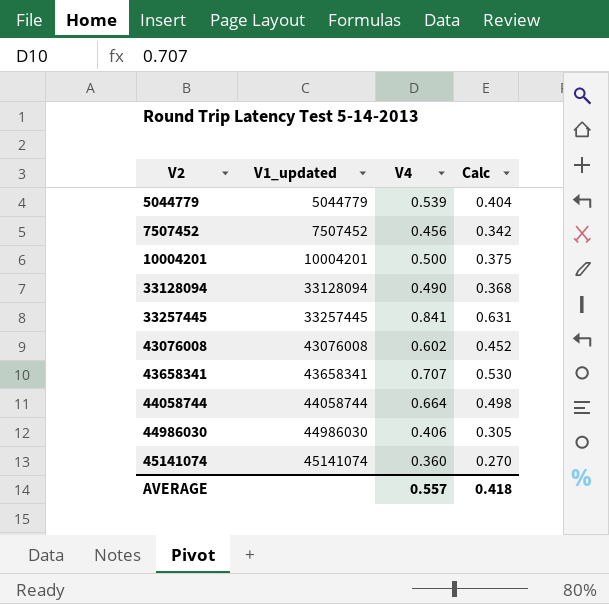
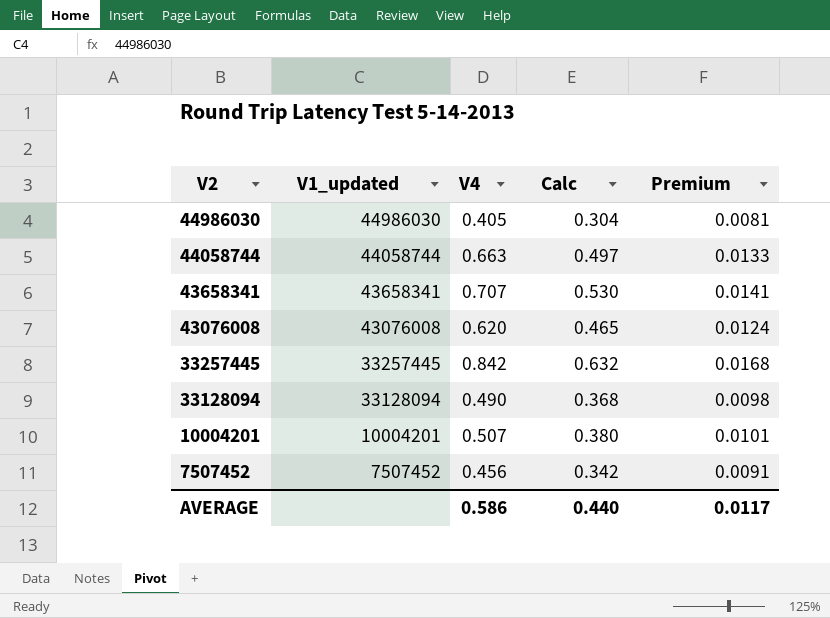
row order: V2 ascending -> V2 descending
column Premium | formula: none -> [V4] * 0.02
row 5044779: 5044779 | 0.539 | 0.404 -> none
row 45141074: 45141074 | 0.360 | 0.270 -> none
44986030 | V4: 0.406 -> 0.405
44986030 | Calc: 0.305 -> 0.304
44058744 | V4: 0.664 -> 0.663
44058744 | Calc: 0.498 -> 0.497
43076008 | V4: 0.602 -> 0.620
43076008 | Calc: 0.452 -> 0.465
33257445 | V4: 0.841 -> 0.842
33257445 | Calc: 0.631 -> 0.632
10004201 | V4: 0.500 -> 0.507
10004201 | Calc: 0.375 -> 0.380
AVERAGE | V4: 0.557 -> 0.586
AVERAGE | Calc: 0.418 -> 0.440

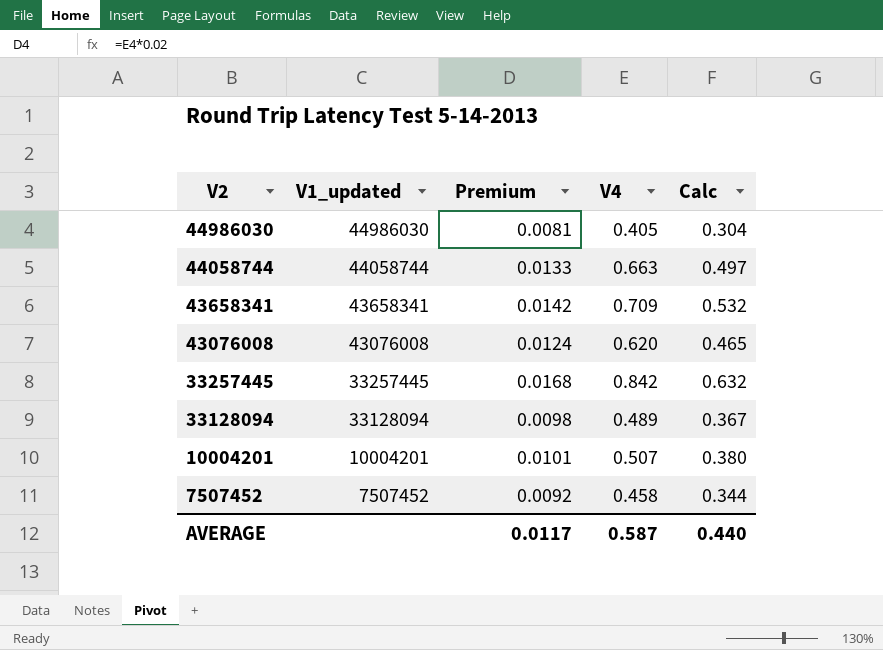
column Premium | position: 5 -> 3
43658341 | Premium: 0.0141 -> 0.0142
43658341 | V4: 0.707 -> 0.709
43658341 | Calc: 0.530 -> 0.532
33128094 | V4: 0.490 -> 0.489
33128094 | Calc: 0.368 -> 0.367
7507452 | Premium: 0.0091 -> 0.0092
7507452 | V4: 0.456 -> 0.458
7507452 | Calc: 0.342 -> 0.344
AVERAGE | V4: 0.586 -> 0.587

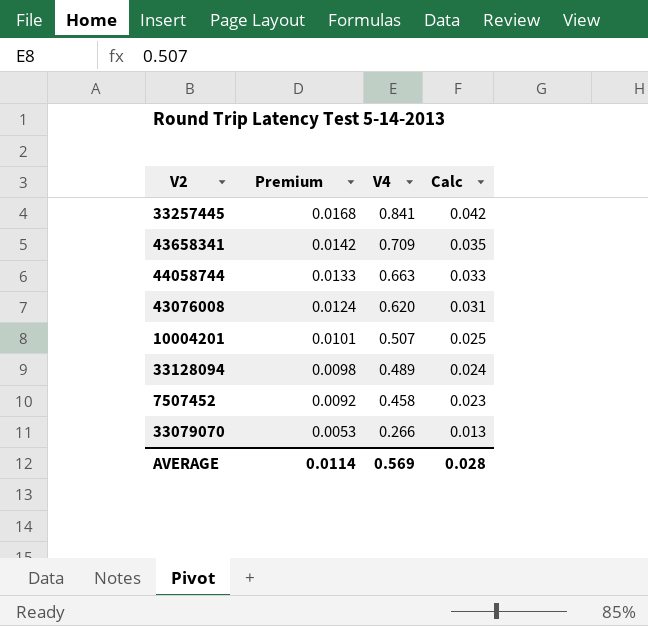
row order: V2 descending -> Premium descending
column V1_updated | position: 2 -> none
column Calc | formula: [V4] * 0.75 -> [V4] * 0.05
row 44986030: 44986030 | 0.0081 | 0.405 | 0.304 -> none
33257445 | V4: 0.842 -> 0.841
row 33079070: none -> 0.0053 | 0.266 | 0.013
AVERAGE | Premium: 0.0117 -> 0.0114
AVERAGE | V4: 0.587 -> 0.569
AVERAGE | Calc: 0.440 -> 0.028

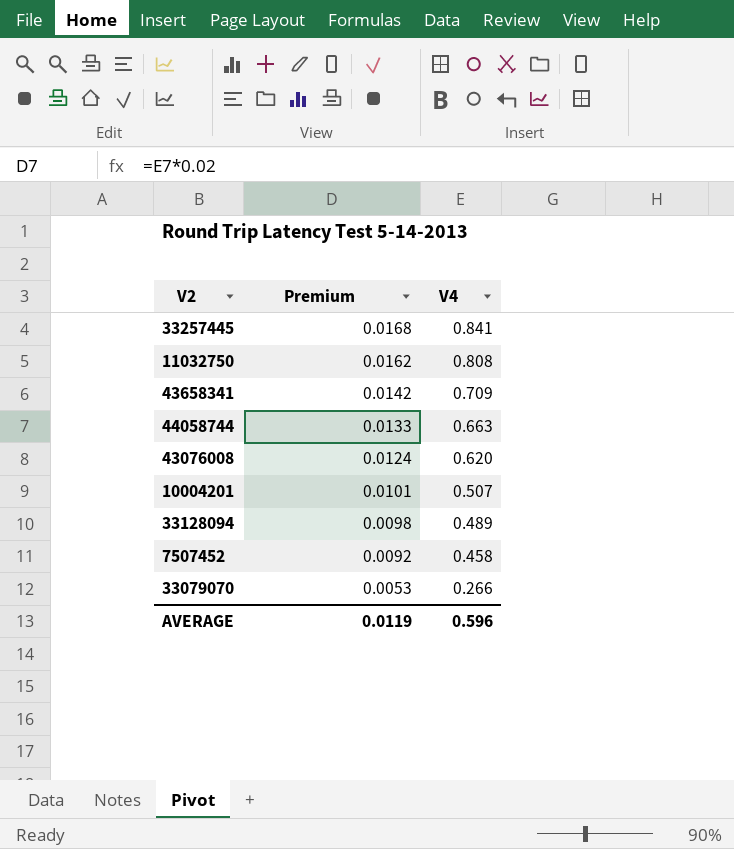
column Calc | formula: [V4] * 0.05 -> none
row 11032750: none -> 0.0162 | 0.808
AVERAGE | Premium: 0.0114 -> 0.0119
AVERAGE | V4: 0.569 -> 0.596

